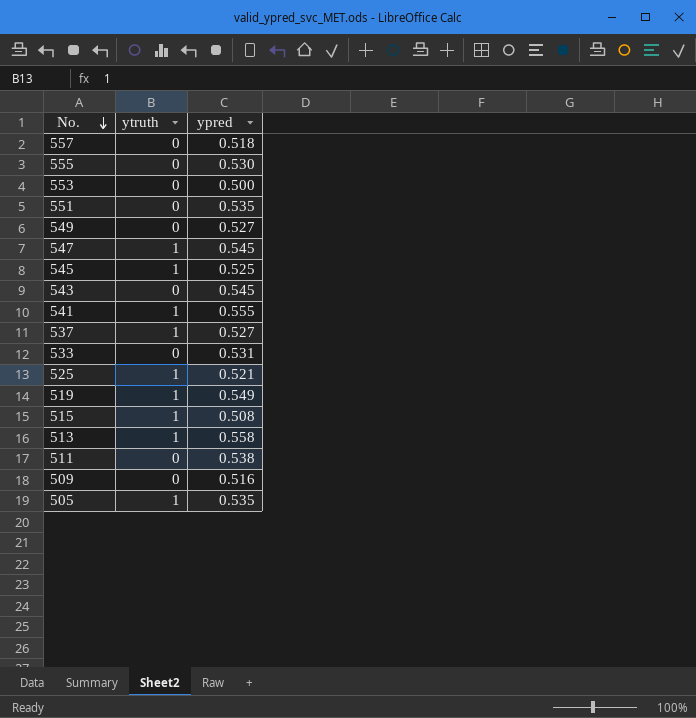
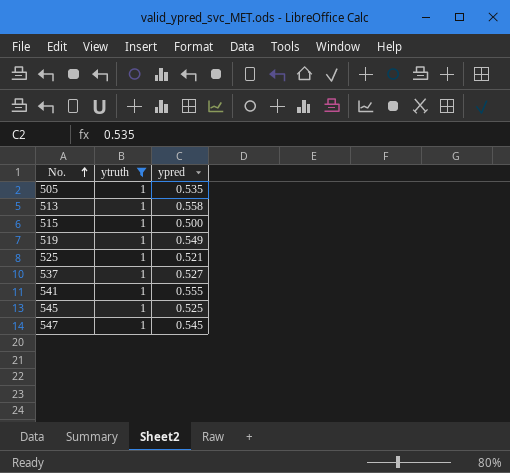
filter: none -> ytruth = 1
row order: No. descending -> No. ascending
515 | ypred: 0.508 -> 0.500

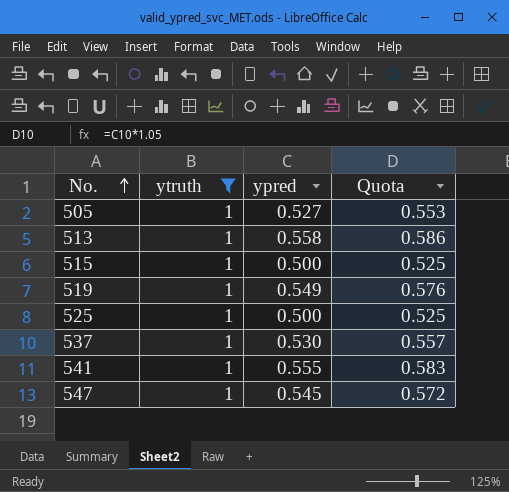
column Quota | formula: none -> [ypred] * 1.05
row 545: 1 | 0.525 -> none
505 | ypred: 0.535 -> 0.527
525 | ypred: 0.521 -> 0.500
537 | ypred: 0.527 -> 0.530

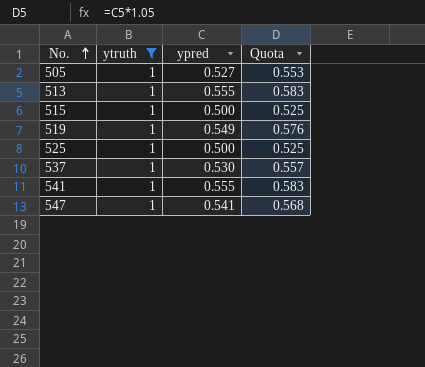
513 | ypred: 0.558 -> 0.555
513 | Quota: 0.586 -> 0.583
547 | ypred: 0.545 -> 0.541
547 | Quota: 0.572 -> 0.568

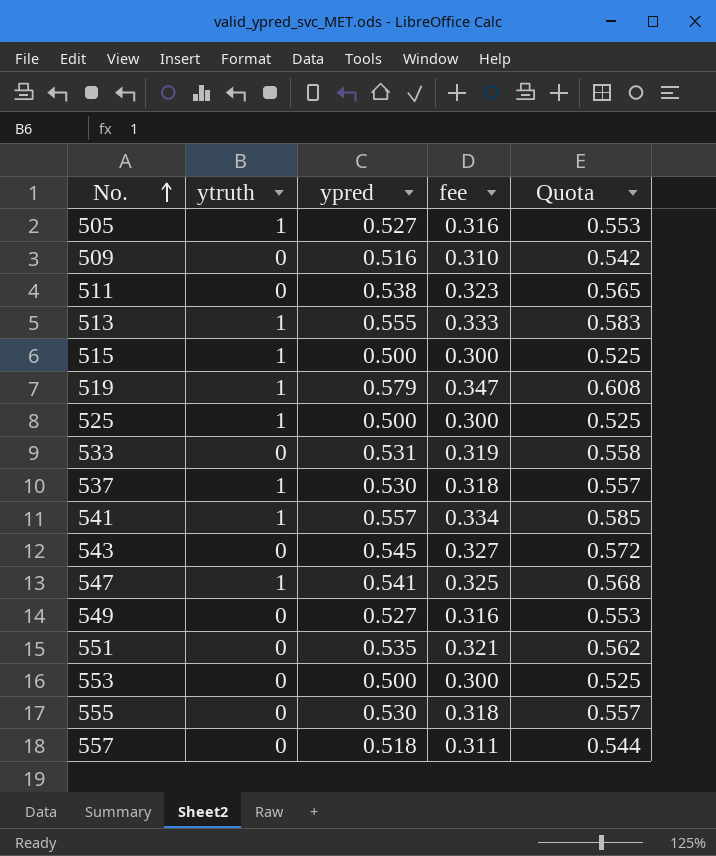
filter: ytruth = 1 -> none
column fee | formula: none -> [ypred] * 0.6
519 | ypred: 0.549 -> 0.579
519 | Quota: 0.576 -> 0.608
541 | ypred: 0.555 -> 0.557
541 | Quota: 0.583 -> 0.585

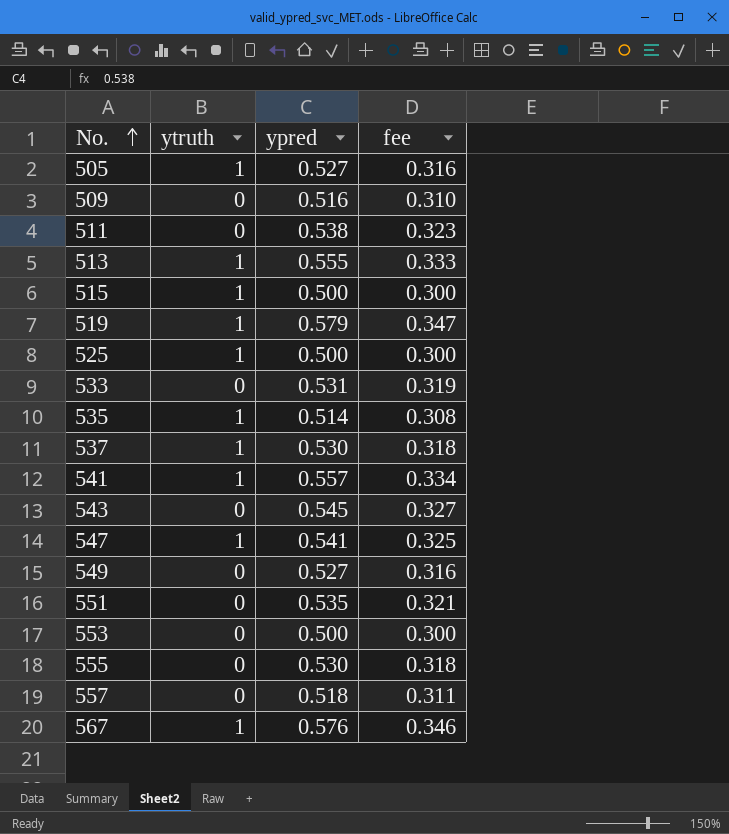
column Quota | formula: [ypred] * 1.05 -> none
row 535: none -> 1 | 0.514 | 0.308
row 567: none -> 1 | 0.576 | 0.346

